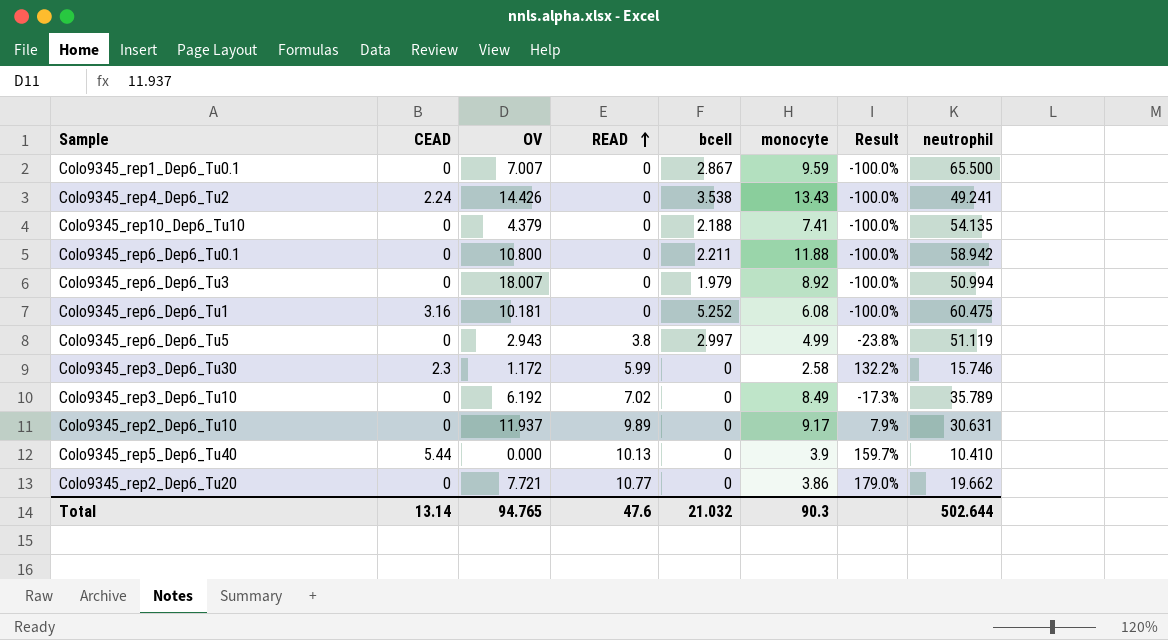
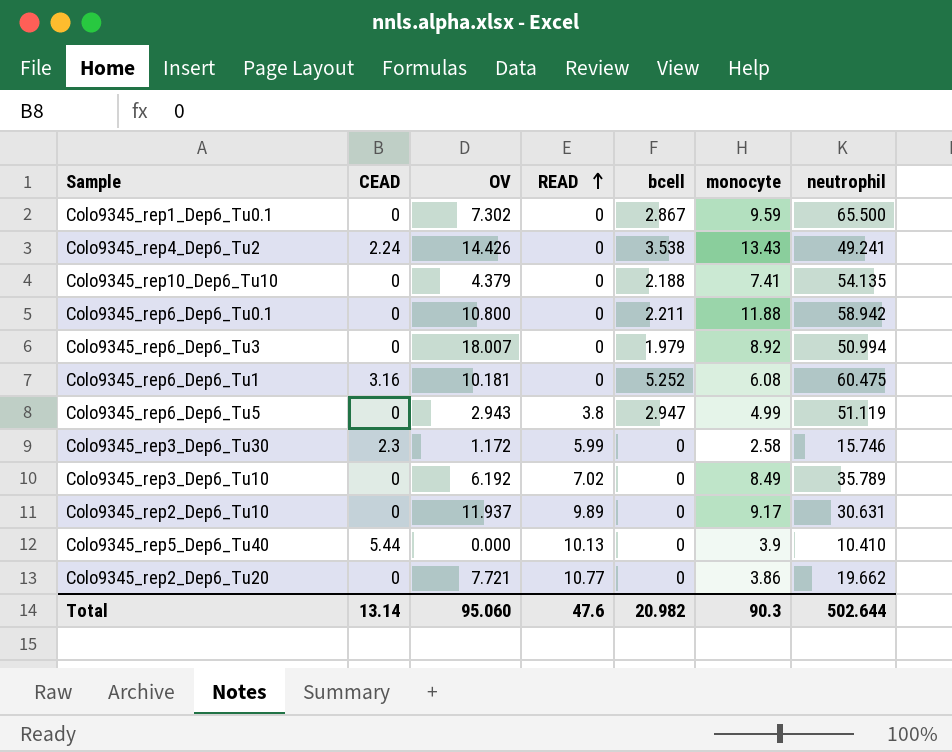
column Result | formula: ([READ] - [monocyte]) / [monocyte] -> none
Colo9345_rep1_Dep6_Tu0.1 | OV: 7.007 -> 7.302
Colo9345_rep6_Dep6_Tu5 | bcell: 2.997 -> 2.947
Total | OV: 94.765 -> 95.060
Total | bcell: 21.032 -> 20.982

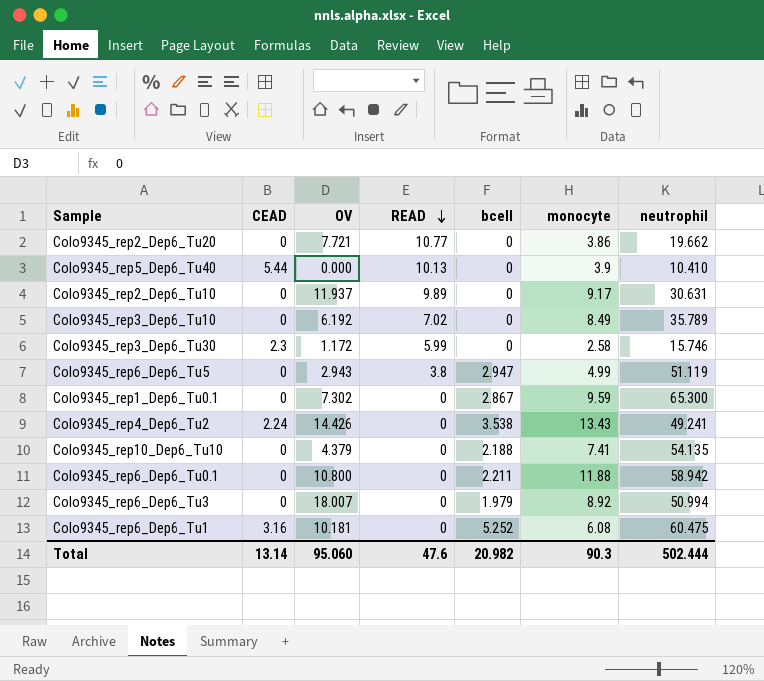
row order: READ ascending -> READ descending
Colo9345_rep1_Dep6_Tu0.1 | neutrophil: 65.500 -> 65.300
Total | neutrophil: 502.644 -> 502.444

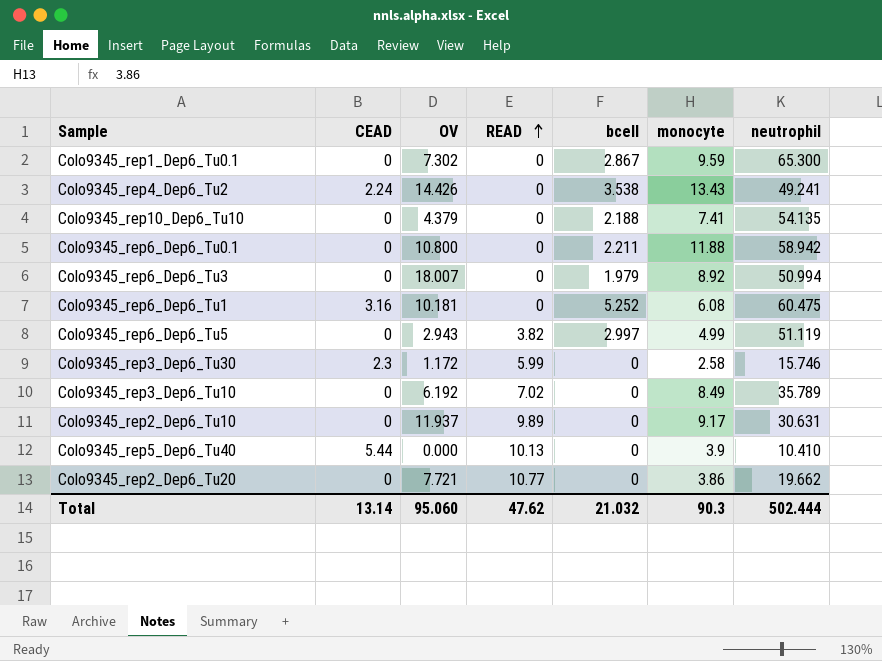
row order: READ descending -> READ ascending
Colo9345_rep6_Dep6_Tu5 | READ: 3.8 -> 3.82
Colo9345_rep6_Dep6_Tu5 | bcell: 2.947 -> 2.997
Total | READ: 47.6 -> 47.62
Total | bcell: 20.982 -> 21.032

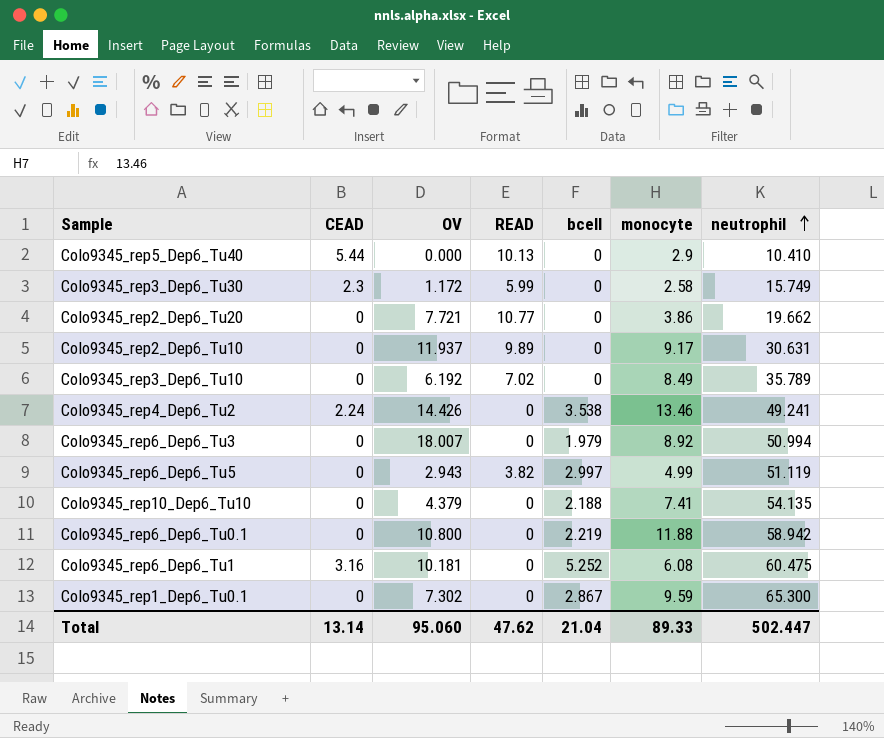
row order: READ ascending -> neutrophil ascending
Colo9345_rep5_Dep6_Tu40 | monocyte: 3.9 -> 2.9
Colo9345_rep3_Dep6_Tu30 | neutrophil: 15.746 -> 15.749
Colo9345_rep4_Dep6_Tu2 | monocyte: 13.43 -> 13.46
Colo9345_rep6_Dep6_Tu0.1 | bcell: 2.211 -> 2.219
Total | bcell: 21.032 -> 21.04
Total | monocyte: 90.3 -> 89.33
Total | neutrophil: 502.444 -> 502.447

